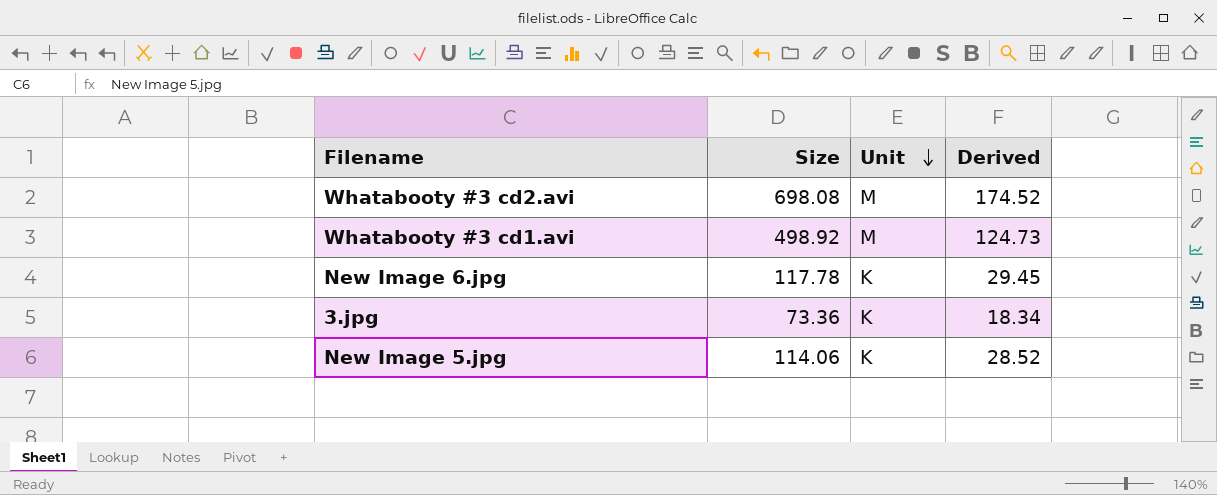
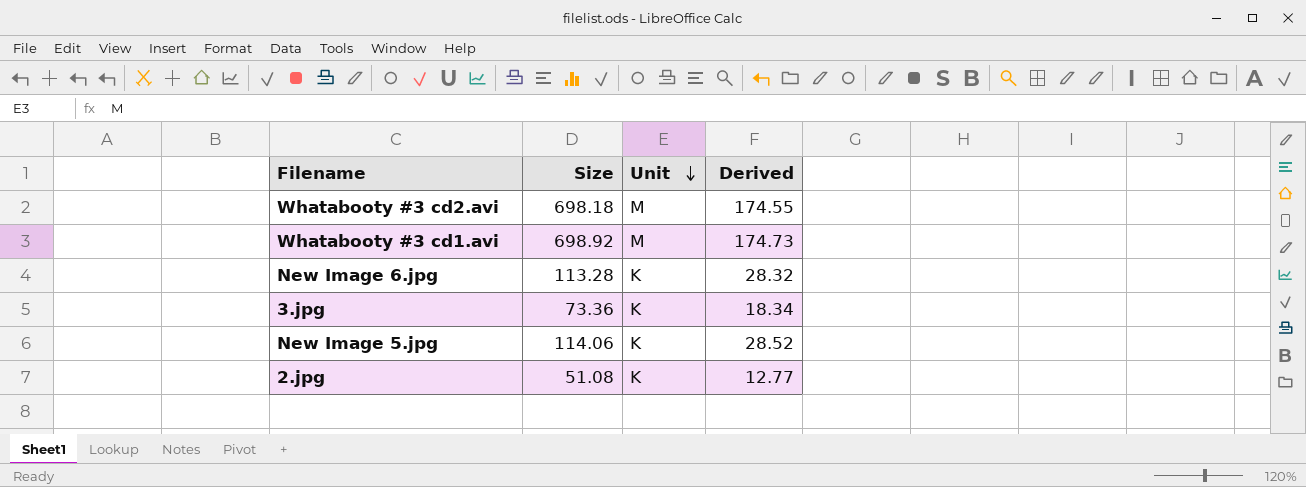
Whatabooty #3 cd2.avi | Size: 698.08 -> 698.18
Whatabooty #3 cd2.avi | Derived: 174.52 -> 174.55
Whatabooty #3 cd1.avi | Size: 498.92 -> 698.92
Whatabooty #3 cd1.avi | Derived: 124.73 -> 174.73
New Image 6.jpg | Size: 117.78 -> 113.28
New Image 6.jpg | Derived: 29.45 -> 28.32
row 2.jpg: none -> 51.08 | K | 12.77

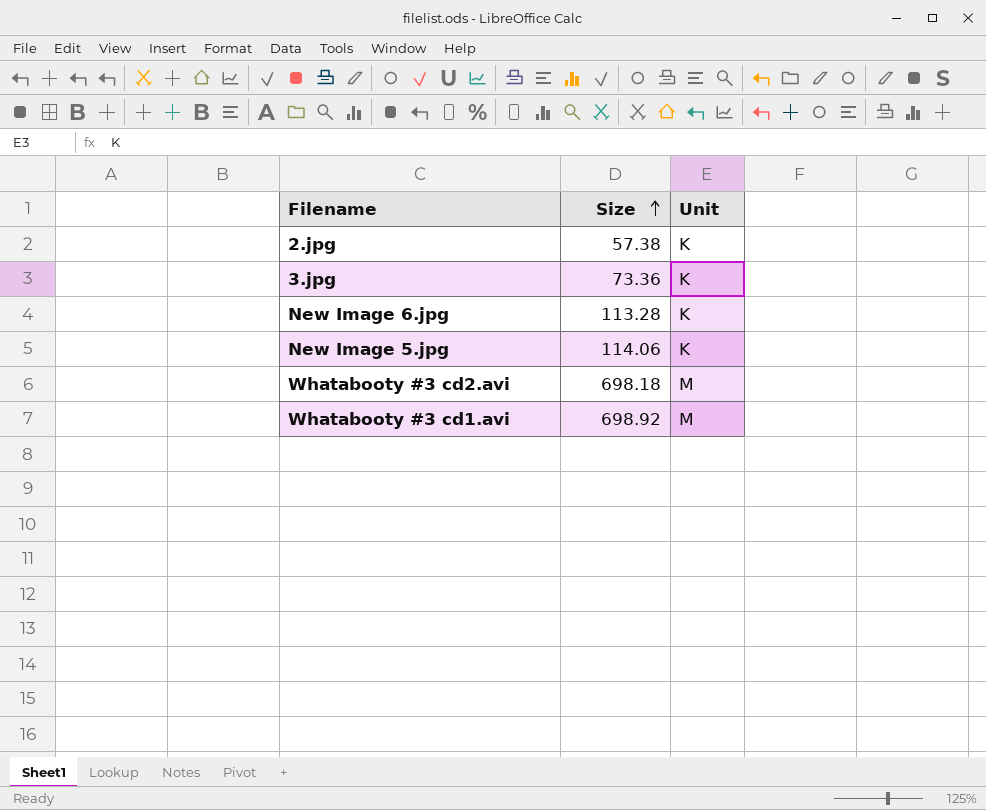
row order: Unit descending -> Size ascending
column Derived | formula: [Size] * 0.25 -> none
2.jpg | Size: 51.08 -> 57.38

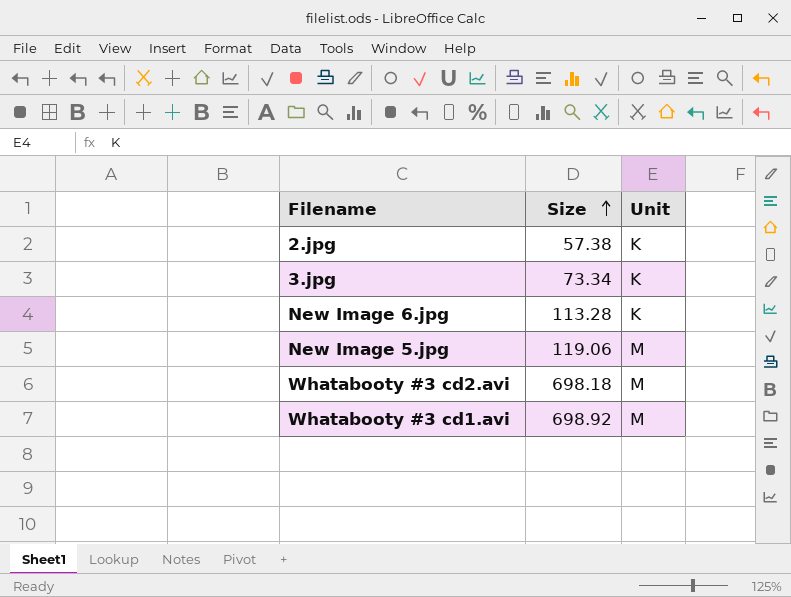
3.jpg | Size: 73.36 -> 73.34
New Image 5.jpg | Size: 114.06 -> 119.06
New Image 5.jpg | Unit: K -> M

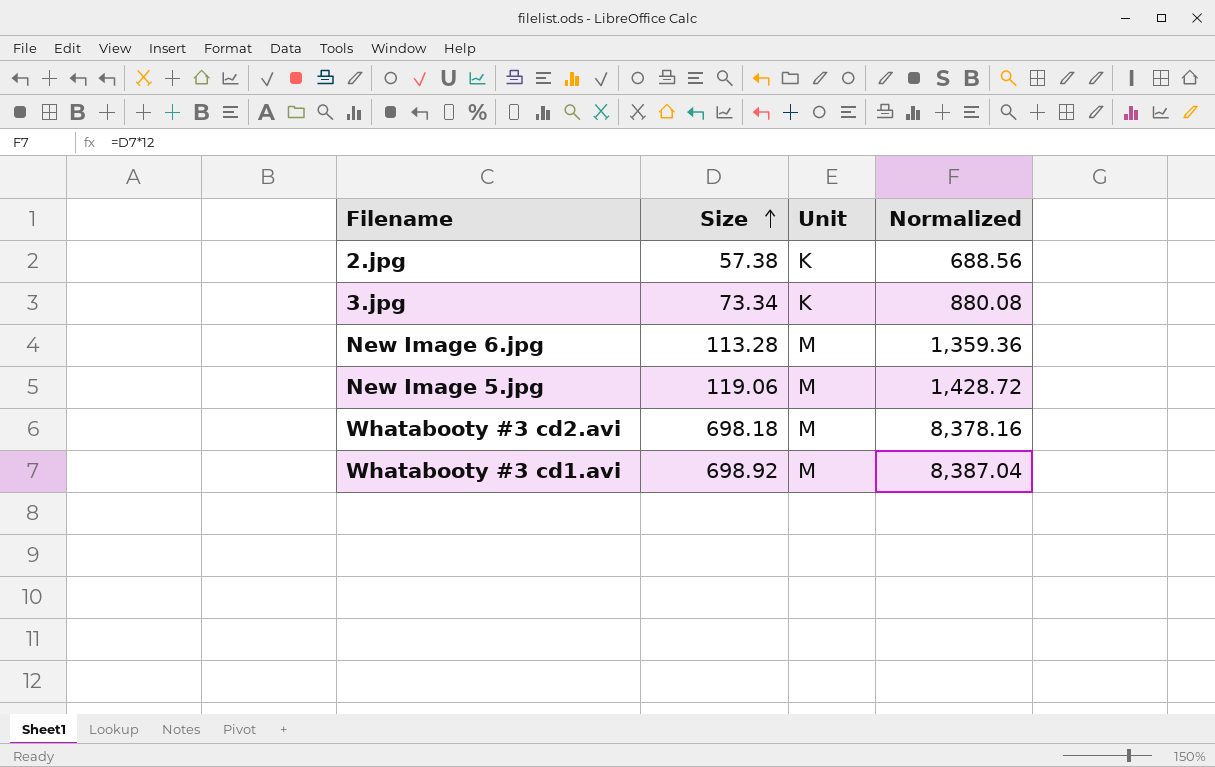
column Normalized | formula: none -> [Size] * 12
New Image 6.jpg | Unit: K -> M

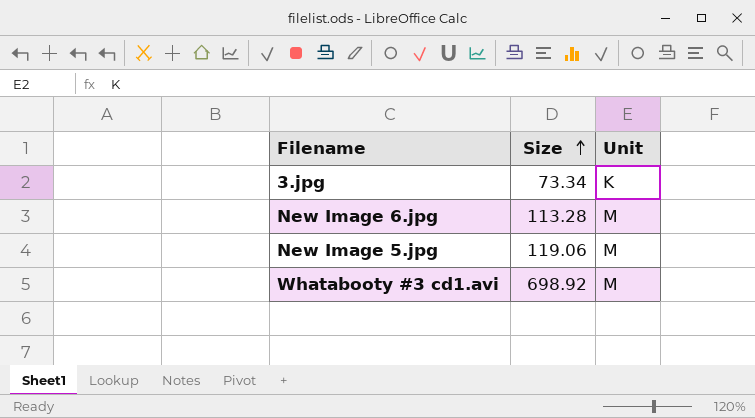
column Normalized | formula: [Size] * 12 -> none
row 2.jpg: 57.38 | K | 688.56 -> none
row Whatabooty #3 cd2.avi: 698.18 | M | 8,378.16 -> none

